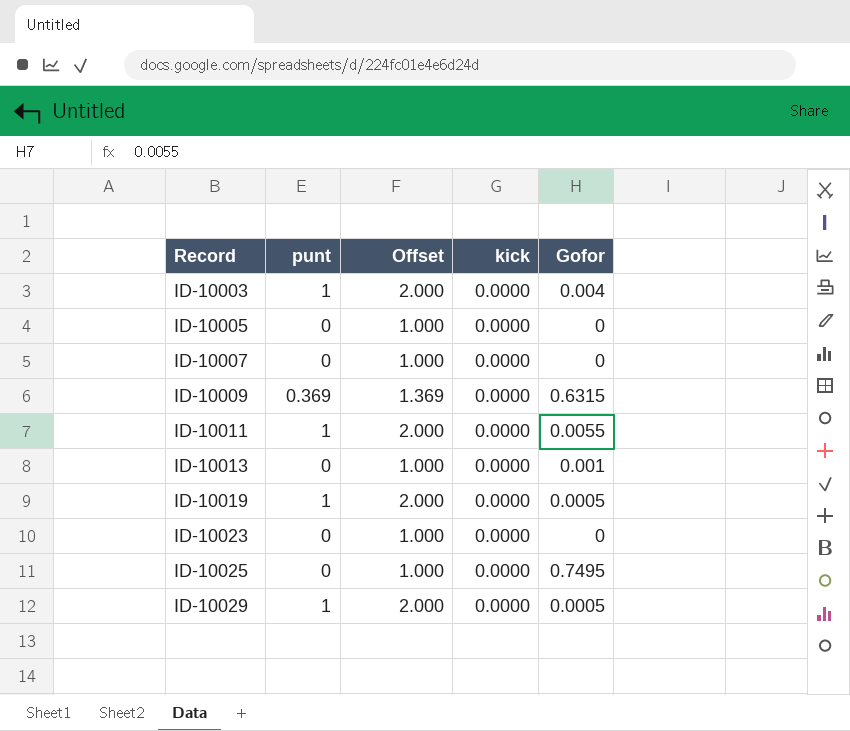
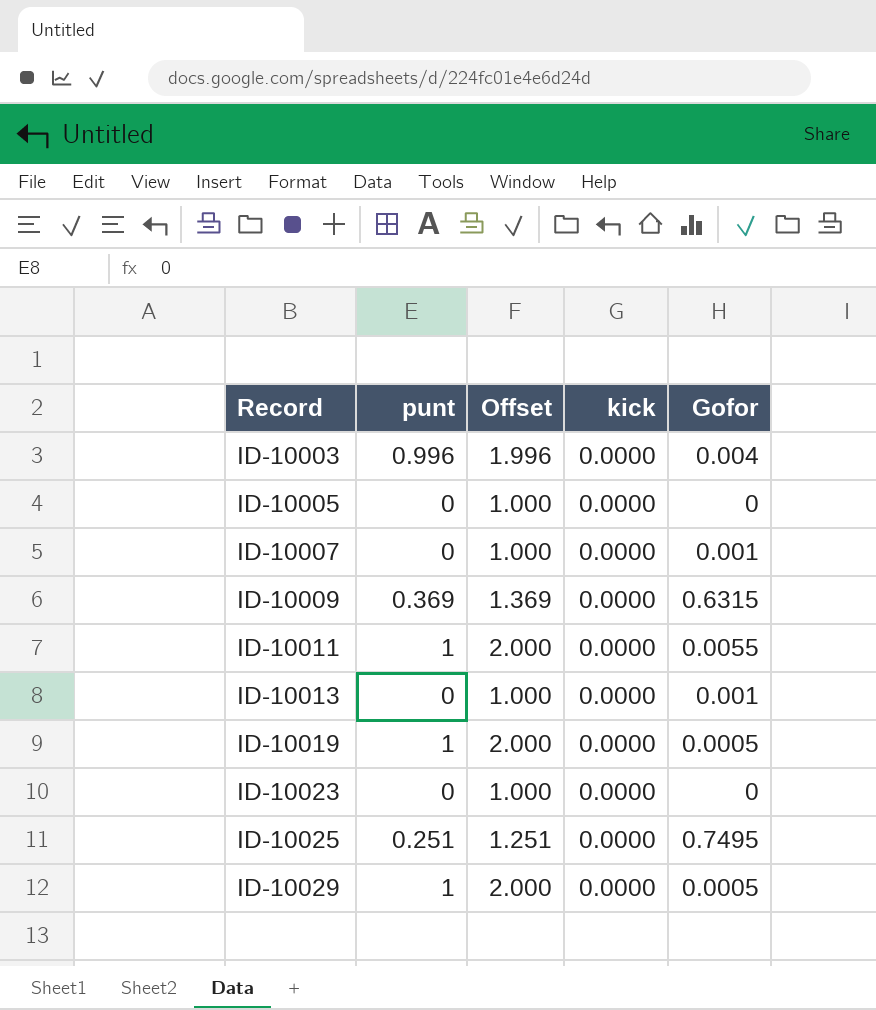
ID-10003 | punt: 1 -> 0.996
ID-10003 | Offset: 2.000 -> 1.996
ID-10007 | Gofor: 0 -> 0.001
ID-10025 | punt: 0 -> 0.251
ID-10025 | Offset: 1.000 -> 1.251

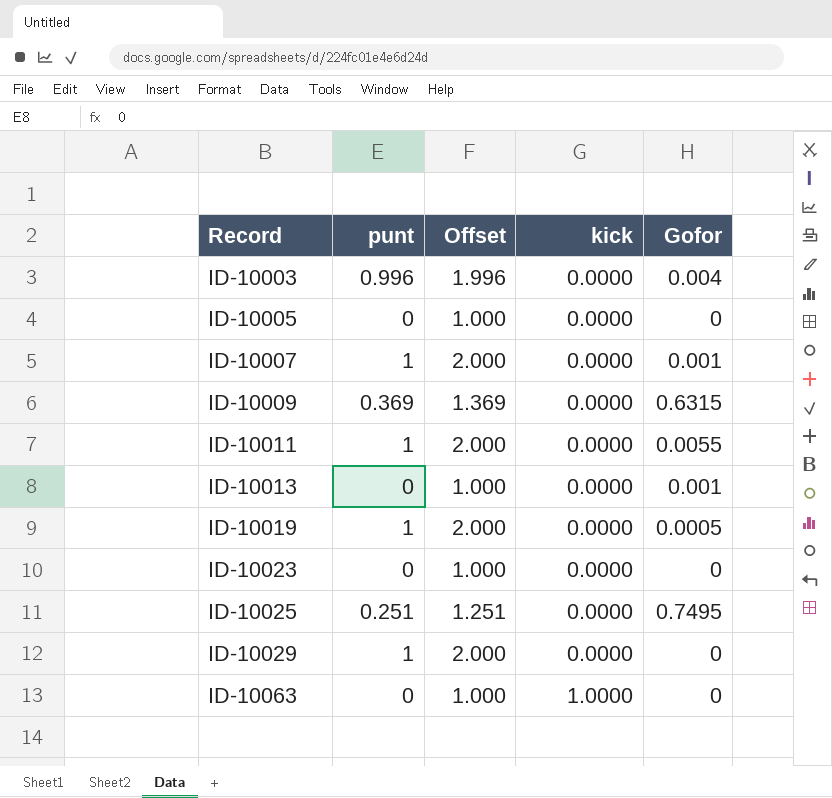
ID-10007 | punt: 0 -> 1
ID-10007 | Offset: 1.000 -> 2.000
ID-10029 | Gofor: 0.0005 -> 0
row ID-10063: none -> 0 | 1.000 | 1.0000 | 0

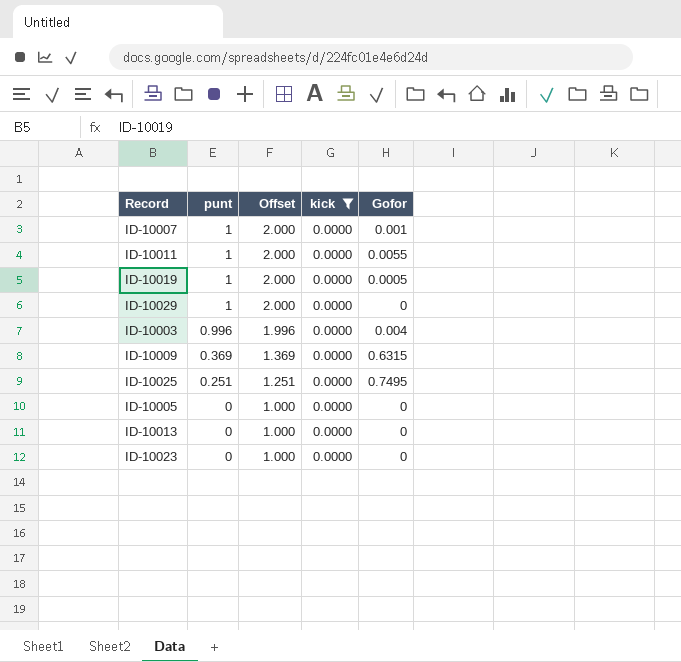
filter: none -> kick = 0.0000
row order: Record ascending -> punt descending
ID-10013 | Gofor: 0.001 -> 0

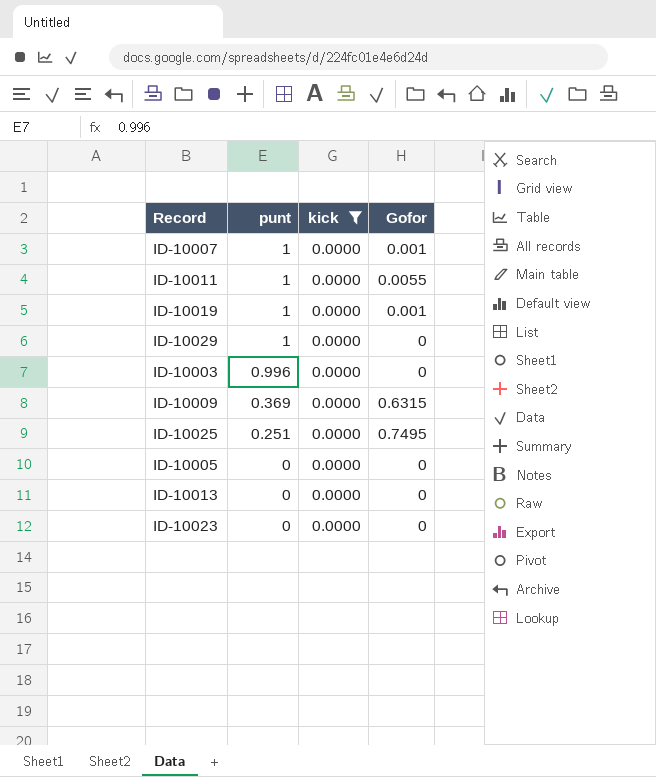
column Offset | formula: [punt] + 1 -> none
ID-10019 | Gofor: 0.0005 -> 0.001
ID-10003 | Gofor: 0.004 -> 0

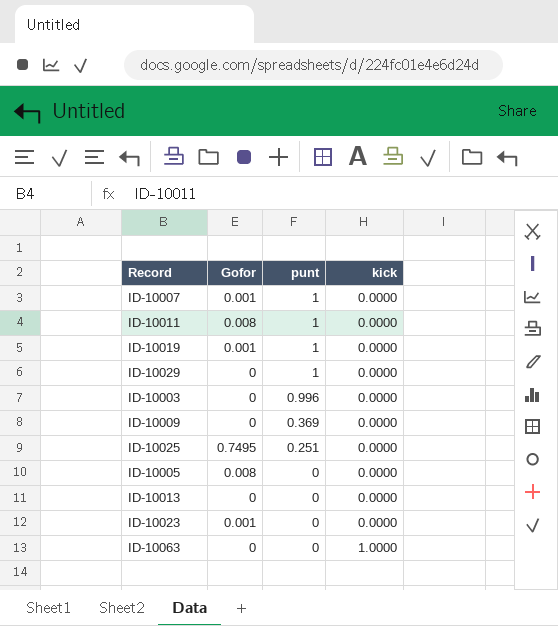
filter: kick = 0.0000 -> none
column Gofor | position: 4 -> 2
ID-10011 | Gofor: 0.0055 -> 0.008
ID-10009 | Gofor: 0.6315 -> 0
ID-10005 | Gofor: 0 -> 0.008
ID-10023 | Gofor: 0 -> 0.001

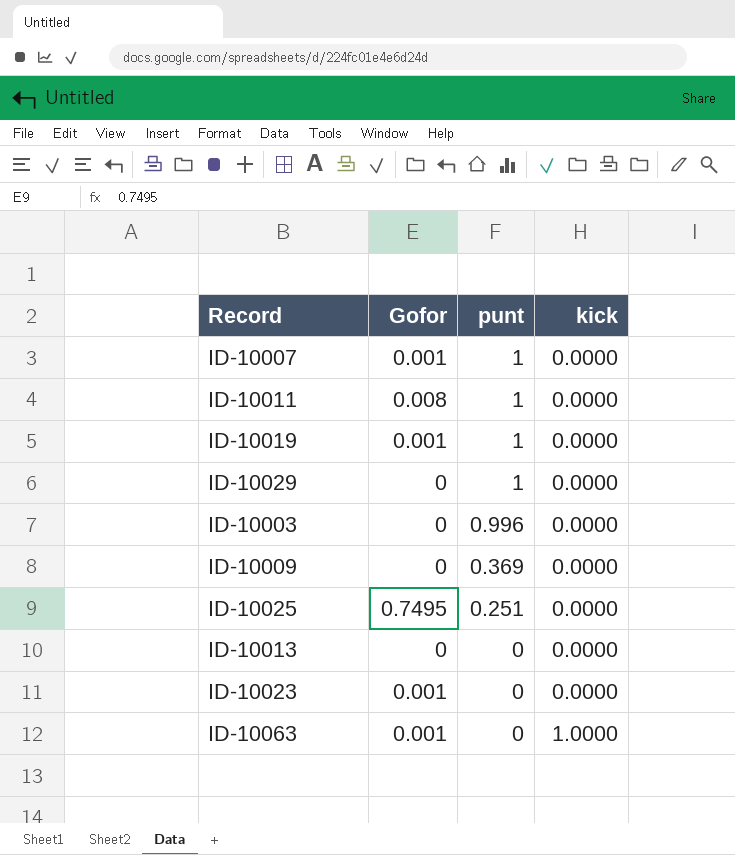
row ID-10005: 0.008 | 0 | 0.0000 -> none
ID-10063 | Gofor: 0 -> 0.001

